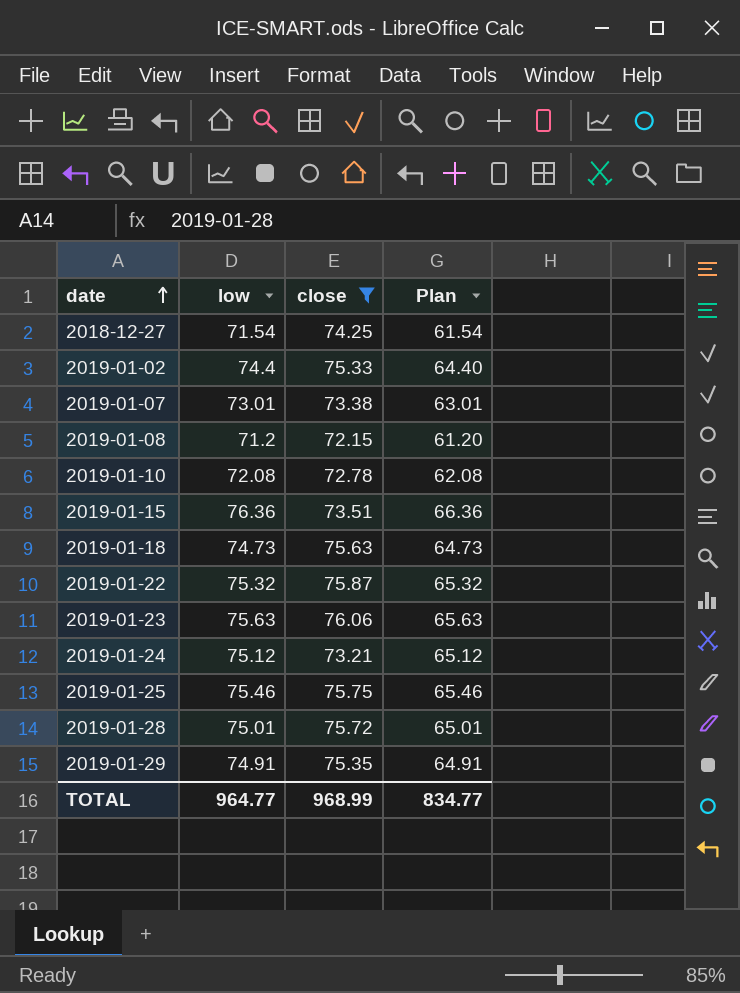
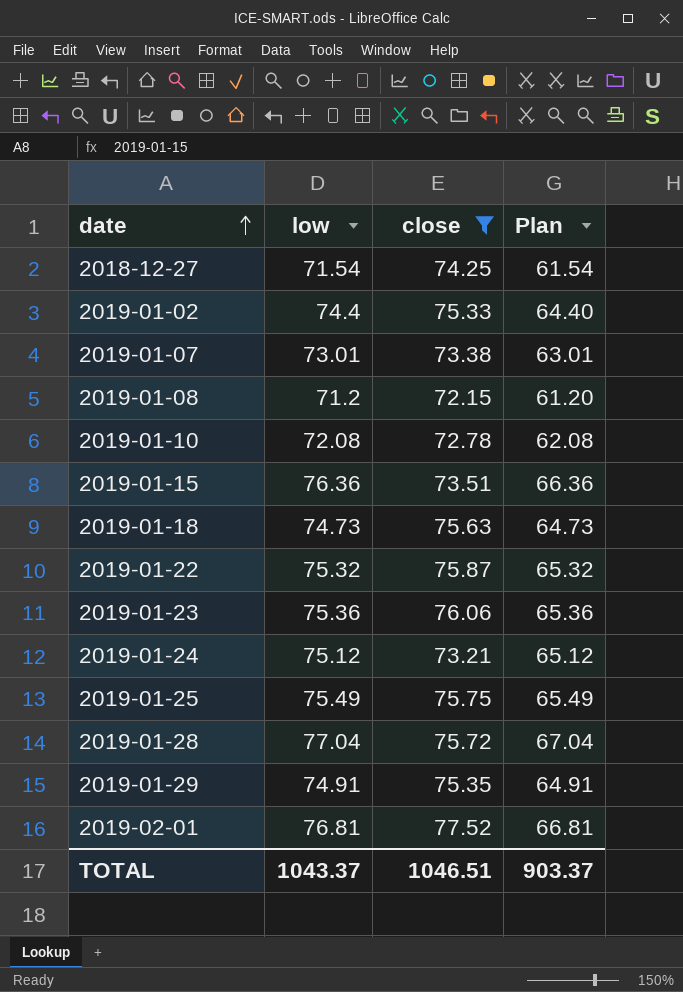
2019-01-23 | low: 75.63 -> 75.36
2019-01-23 | Plan: 65.63 -> 65.36
2019-01-25 | low: 75.46 -> 75.49
2019-01-25 | Plan: 65.46 -> 65.49
2019-01-28 | low: 75.01 -> 77.04
2019-01-28 | Plan: 65.01 -> 67.04
row 2019-02-01: none -> 76.81 | 77.52 | 66.81
TOTAL | low: 964.77 -> 1043.37
TOTAL | close: 968.99 -> 1046.51
TOTAL | Plan: 834.77 -> 903.37

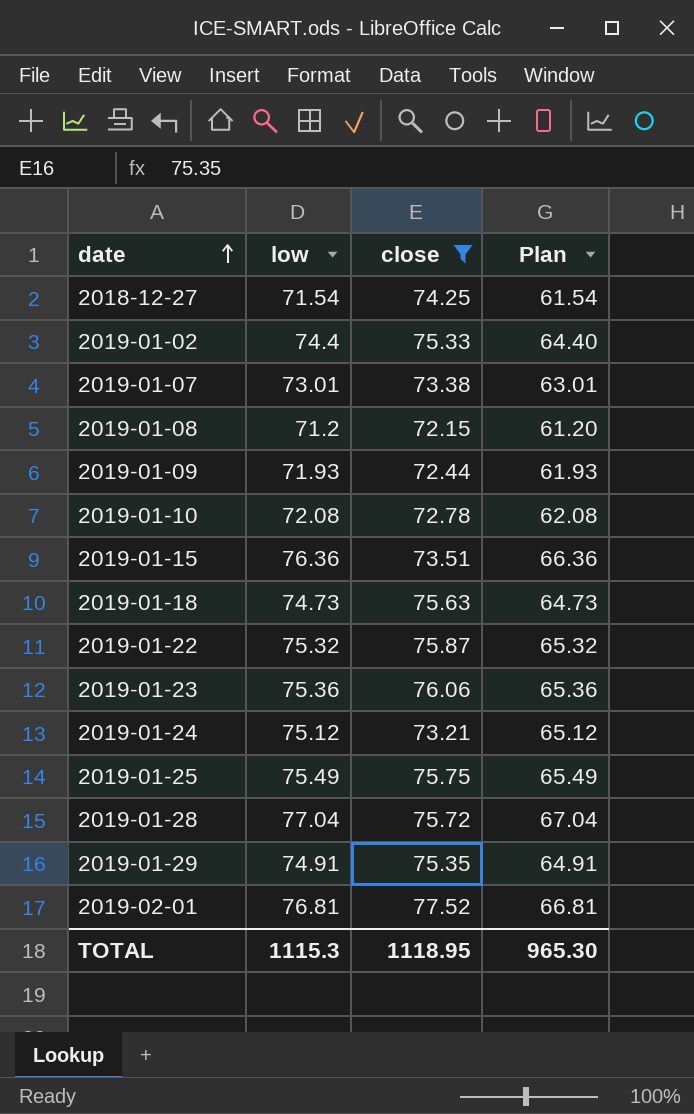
row 2019-01-09: none -> 71.93 | 72.44 | 61.93
TOTAL | low: 1043.37 -> 1115.3
TOTAL | close: 1046.51 -> 1118.95
TOTAL | Plan: 903.37 -> 965.30

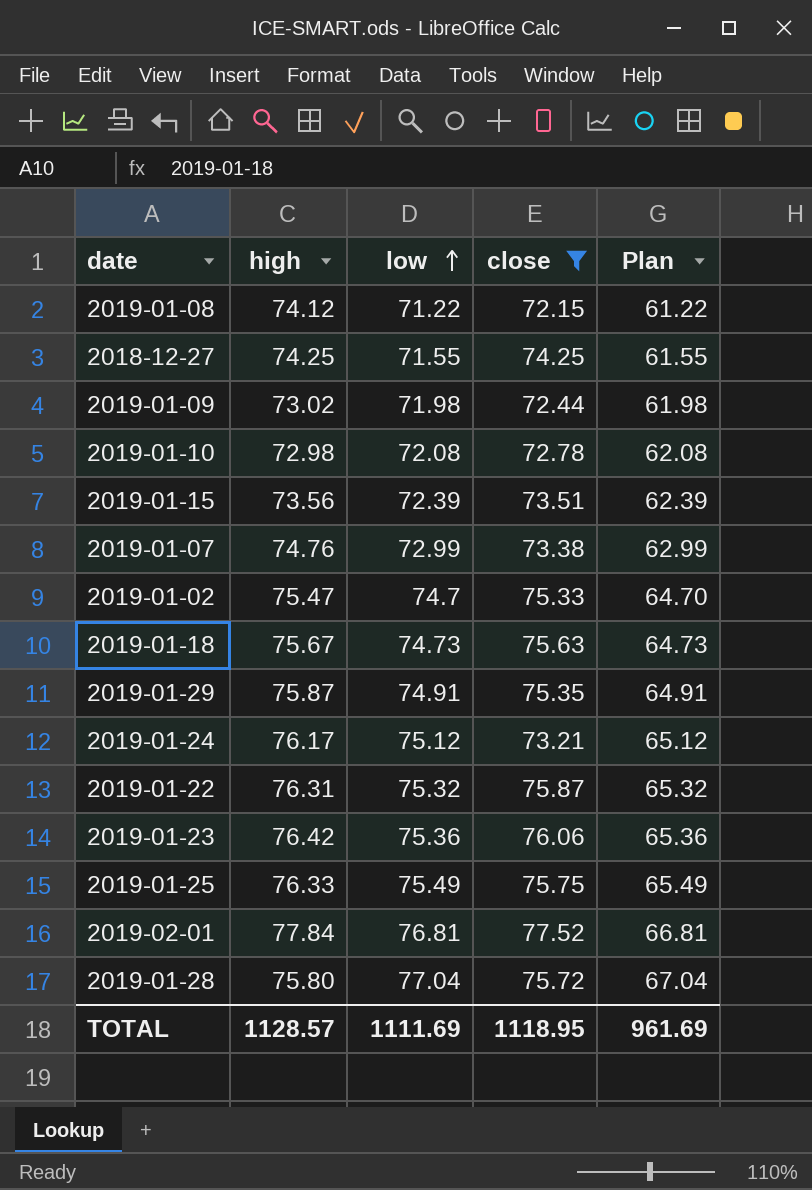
row order: date ascending -> low ascending
column high | position: none -> 2
2019-01-08 | low: 71.2 -> 71.22
2019-01-08 | Plan: 61.20 -> 61.22
2018-12-27 | low: 71.54 -> 71.55
2018-12-27 | Plan: 61.54 -> 61.55
2019-01-09 | low: 71.93 -> 71.98
2019-01-09 | Plan: 61.93 -> 61.98
2019-01-15 | low: 76.36 -> 72.39
2019-01-15 | Plan: 66.36 -> 62.39
2019-01-07 | low: 73.01 -> 72.99
2019-01-07 | Plan: 63.01 -> 62.99
2019-01-02 | low: 74.4 -> 74.7
2019-01-02 | Plan: 64.40 -> 64.70
TOTAL | low: 1115.3 -> 1111.69
TOTAL | Plan: 965.30 -> 961.69

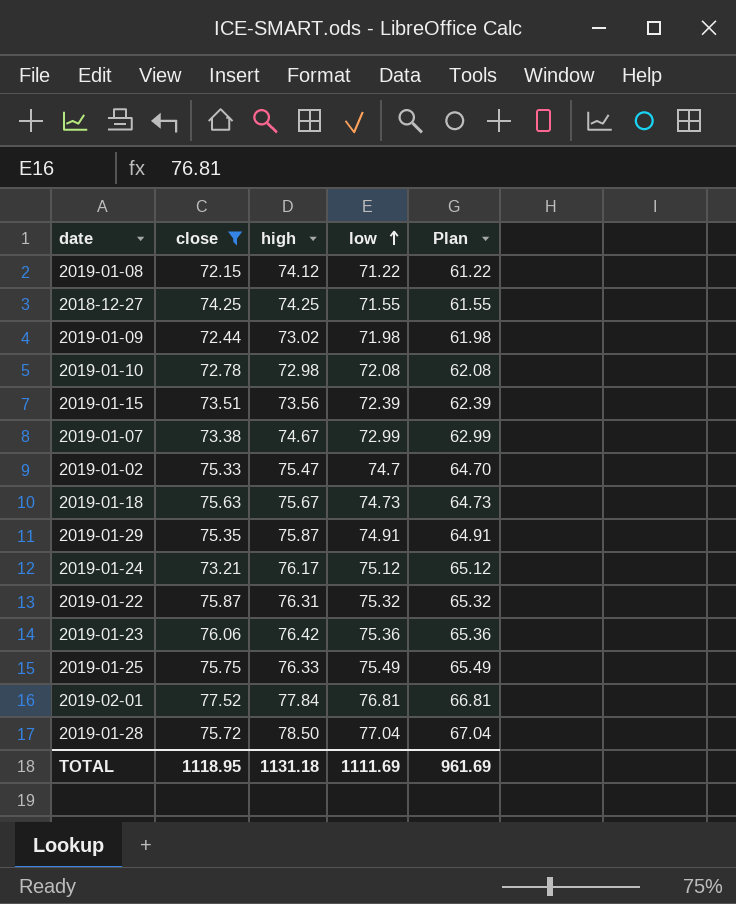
column close | position: 4 -> 2
2019-01-07 | high: 74.76 -> 74.67
2019-01-28 | high: 75.80 -> 78.50
TOTAL | high: 1128.57 -> 1131.18

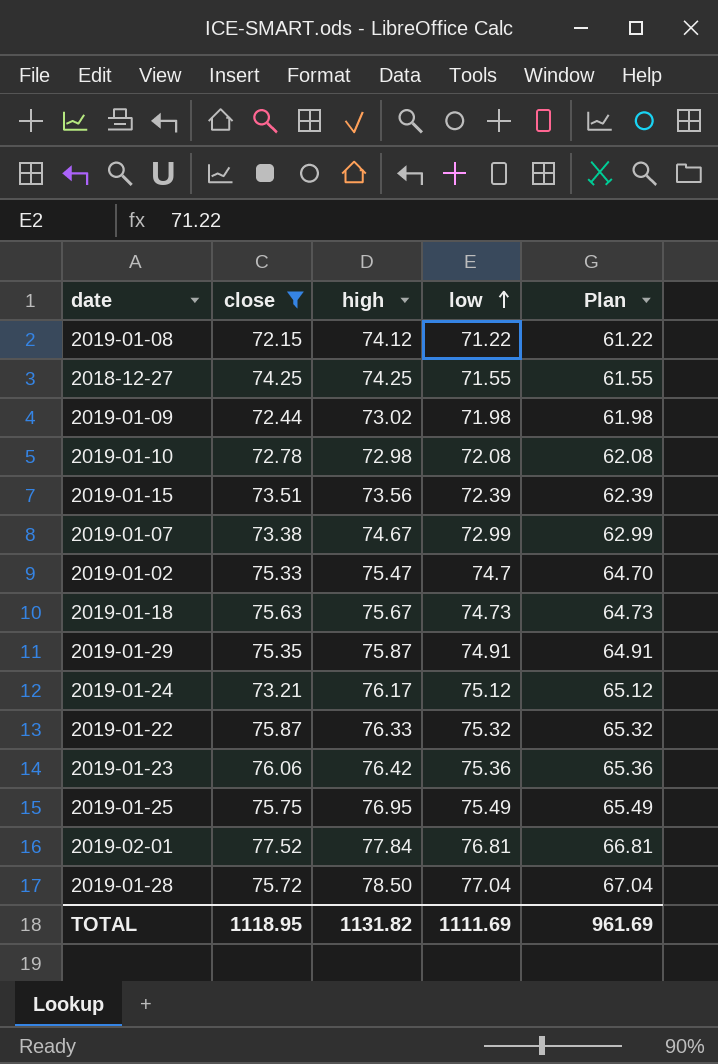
2019-01-22 | high: 76.31 -> 76.33
2019-01-25 | high: 76.33 -> 76.95
TOTAL | high: 1131.18 -> 1131.82

